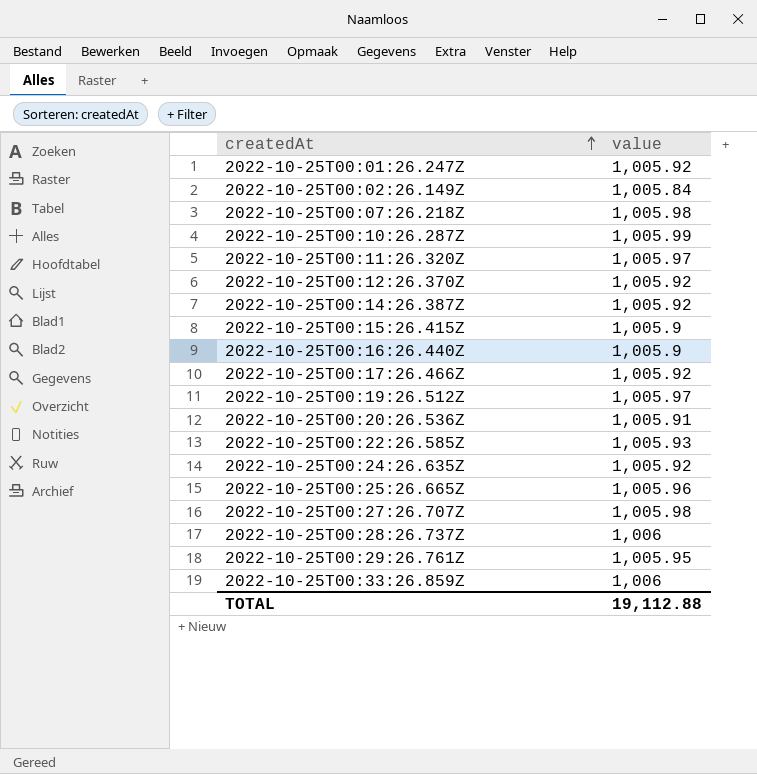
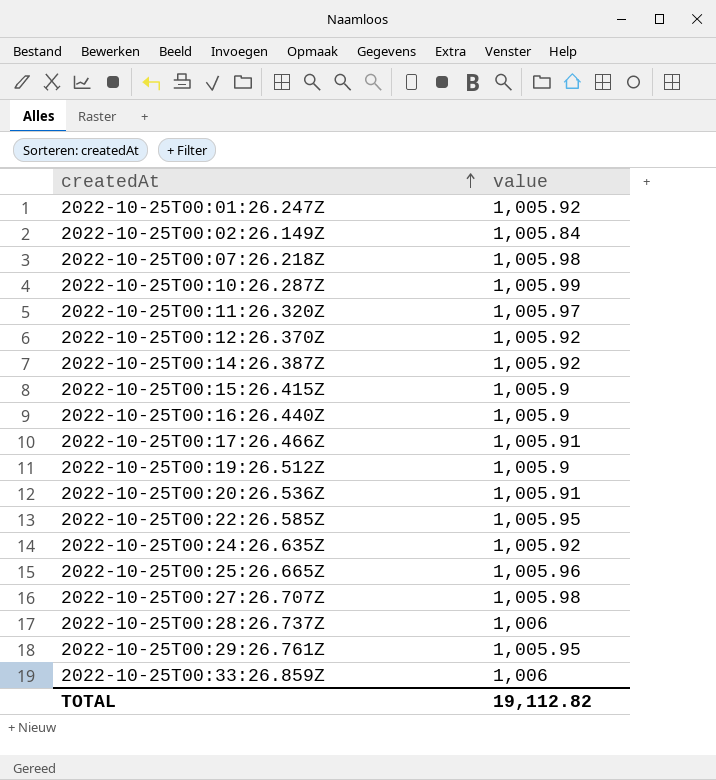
2022-10-25T00:17:26.466Z | value: 1,005.92 -> 1,005.91
2022-10-25T00:19:26.512Z | value: 1,005.97 -> 1,005.9
2022-10-25T00:22:26.585Z | value: 1,005.93 -> 1,005.95
TOTAL | value: 19,112.88 -> 19,112.82

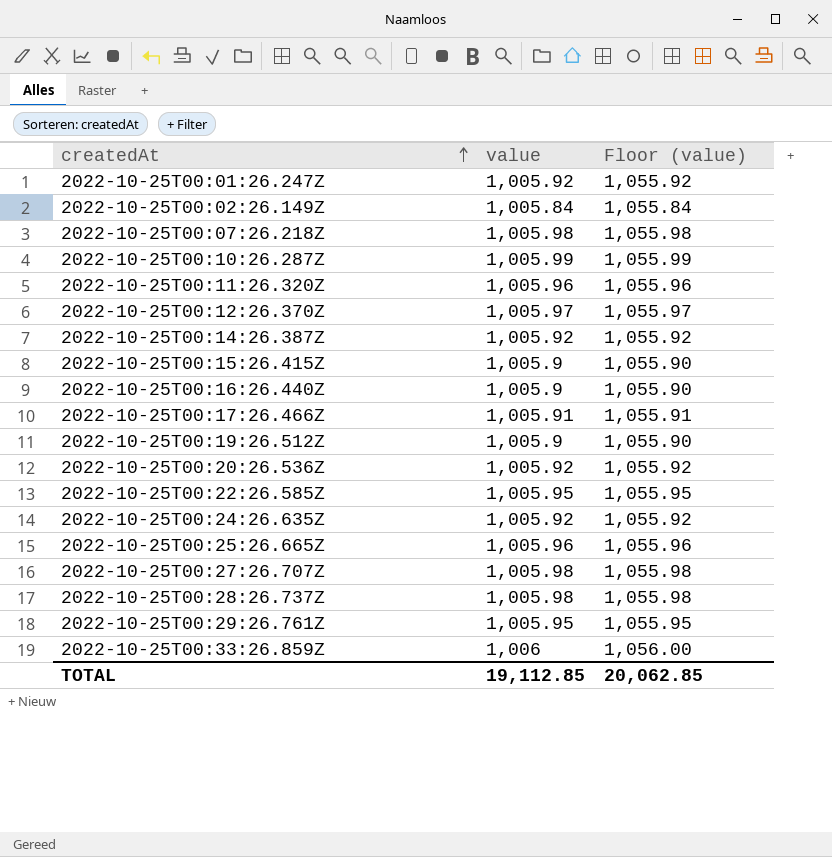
column Floor (value) | formula: none -> [value] + 50
2022-10-25T00:11:26.320Z | value: 1,005.97 -> 1,005.96
2022-10-25T00:12:26.370Z | value: 1,005.92 -> 1,005.97
2022-10-25T00:20:26.536Z | value: 1,005.91 -> 1,005.92
2022-10-25T00:28:26.737Z | value: 1,006 -> 1,005.98
TOTAL | value: 19,112.82 -> 19,112.85

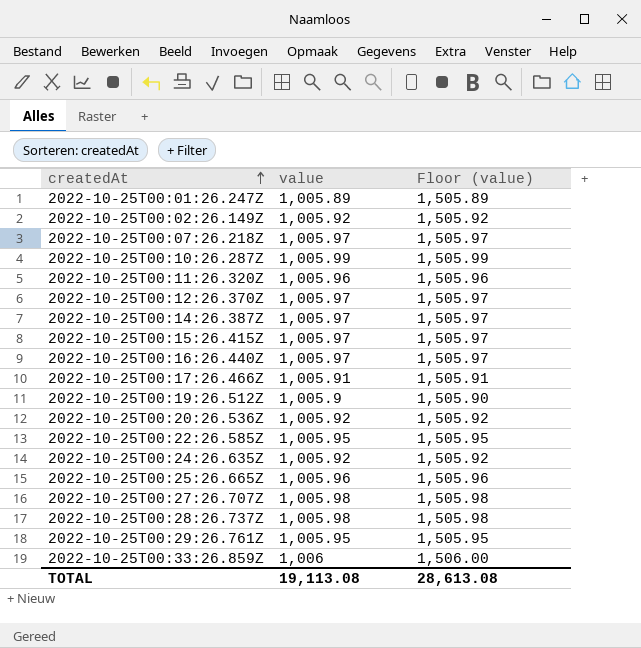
column Floor (value) | formula: [value] + 50 -> [value] + 500
2022-10-25T00:01:26.247Z | value: 1,005.92 -> 1,005.89
2022-10-25T00:02:26.149Z | value: 1,005.84 -> 1,005.92
2022-10-25T00:07:26.218Z | value: 1,005.98 -> 1,005.97
2022-10-25T00:14:26.387Z | value: 1,005.92 -> 1,005.97
2022-10-25T00:15:26.415Z | value: 1,005.9 -> 1,005.97
2022-10-25T00:16:26.440Z | value: 1,005.9 -> 1,005.97
TOTAL | value: 19,112.85 -> 19,113.08
TOTAL | Floor (value): 20,062.85 -> 28,613.08

